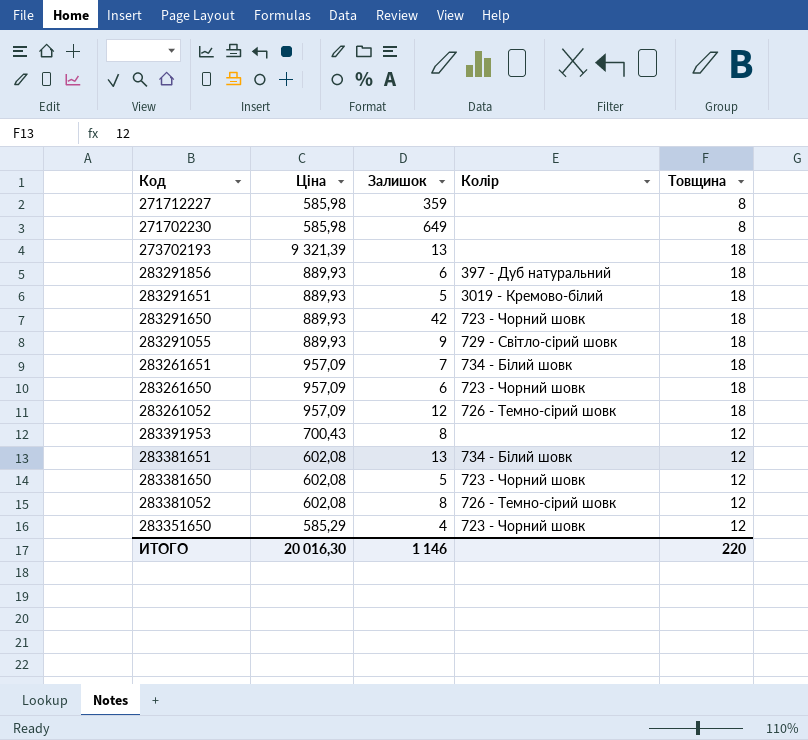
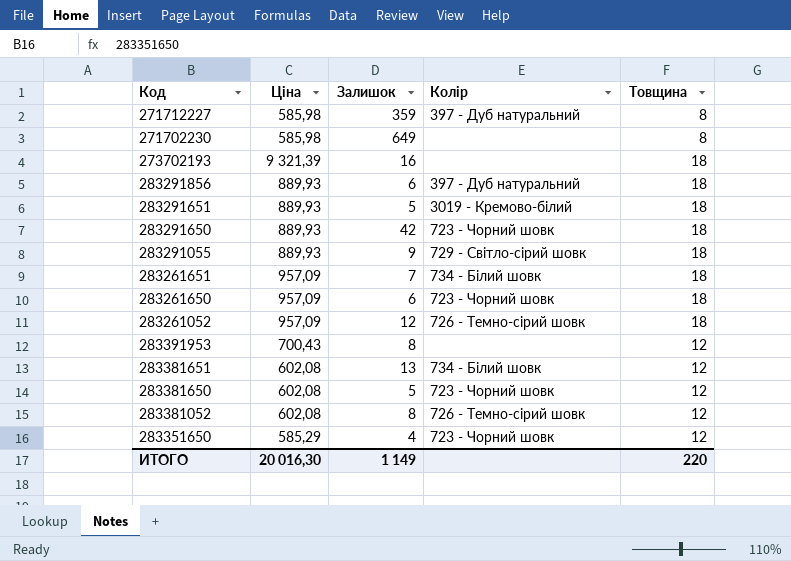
271712227 | Колір: none -> 397 - Дуб натуральний
273702193 | Залишок: 13 -> 16
ИТОГО | Залишок: 1 146 -> 1 149

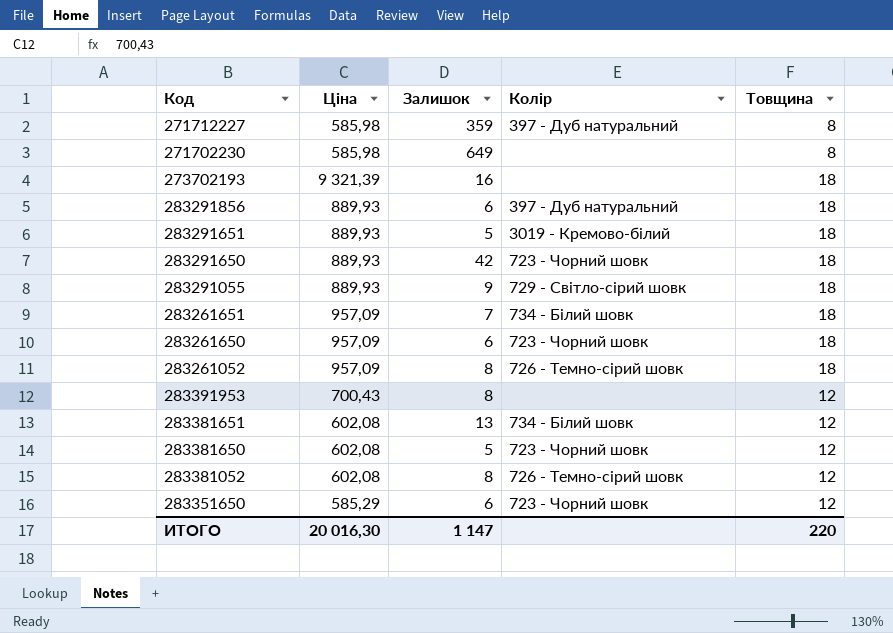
283261052 | Залишок: 12 -> 8
283351650 | Залишок: 4 -> 6
ИТОГО | Залишок: 1 149 -> 1 147

